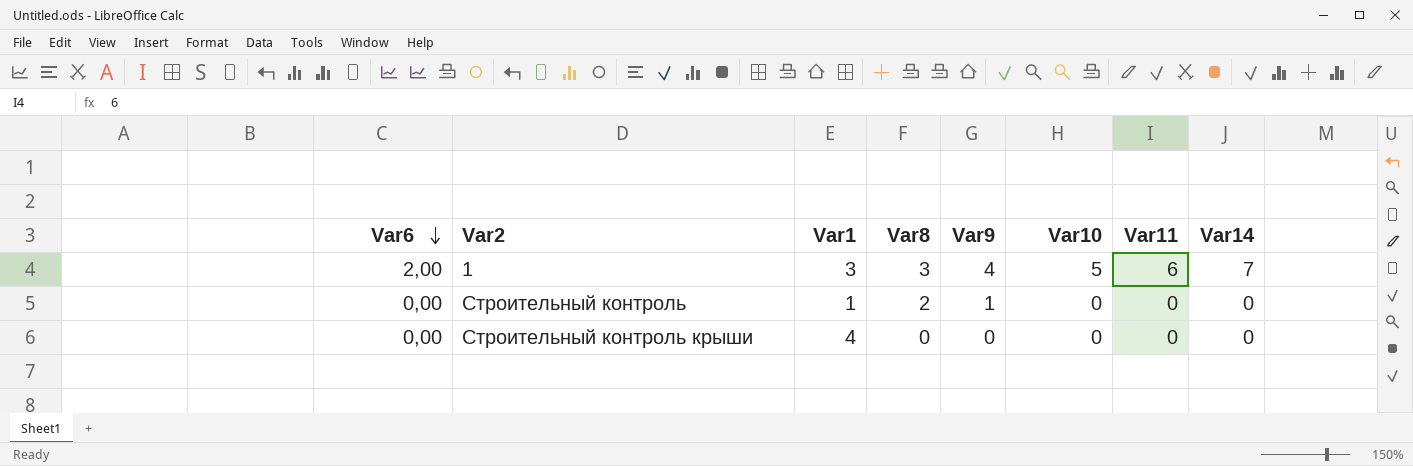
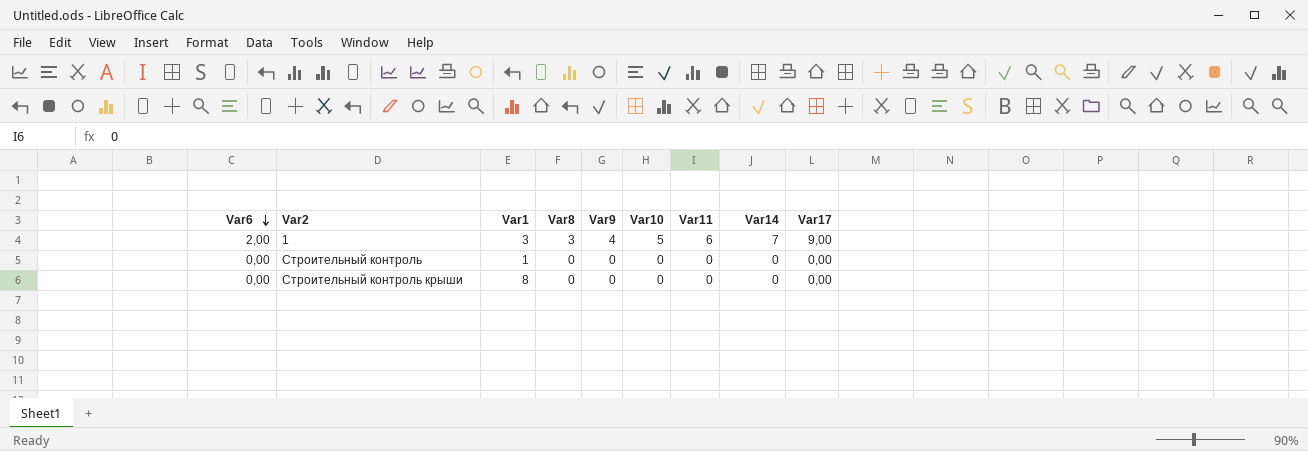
column Var17 | position: none -> 9
Строительный контроль | Var8: 2 -> 0
Строительный контроль | Var9: 1 -> 0
Строительный контроль крыши | Var1: 4 -> 8

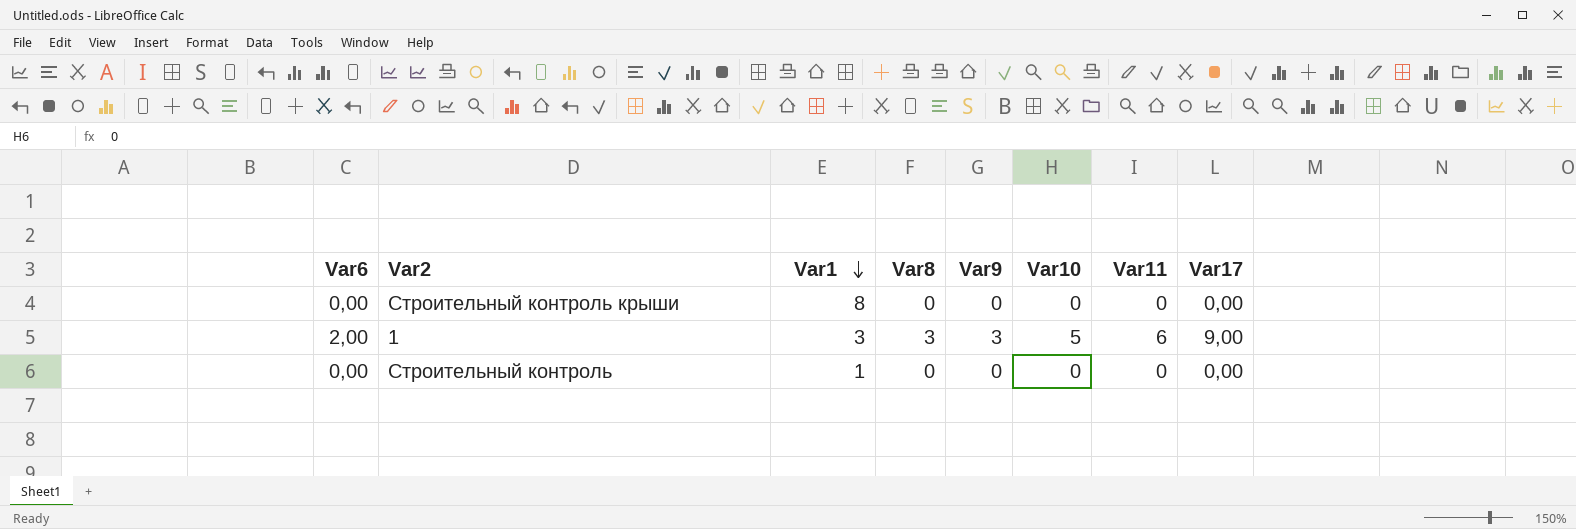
row order: Var6 descending -> Var1 descending
column Var14 | position: 8 -> none
1 | Var9: 4 -> 3

